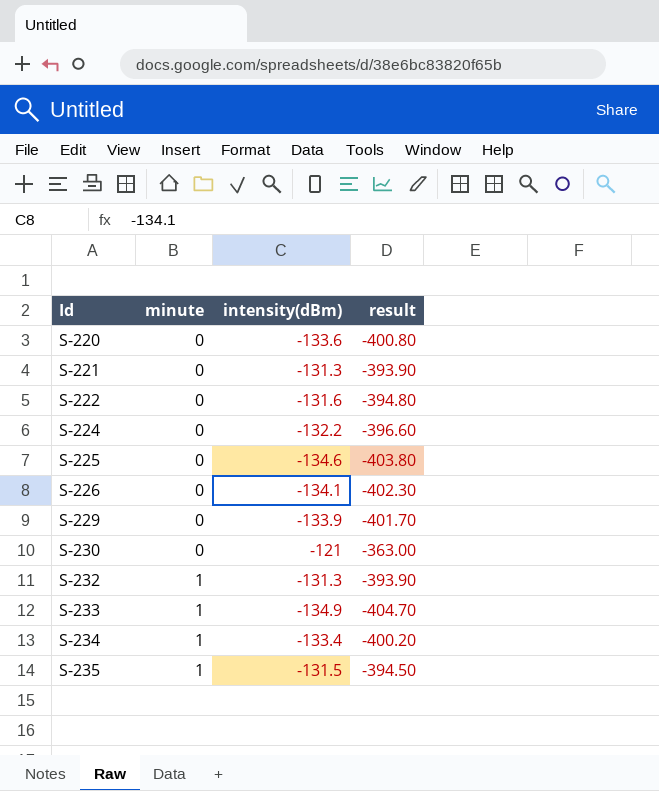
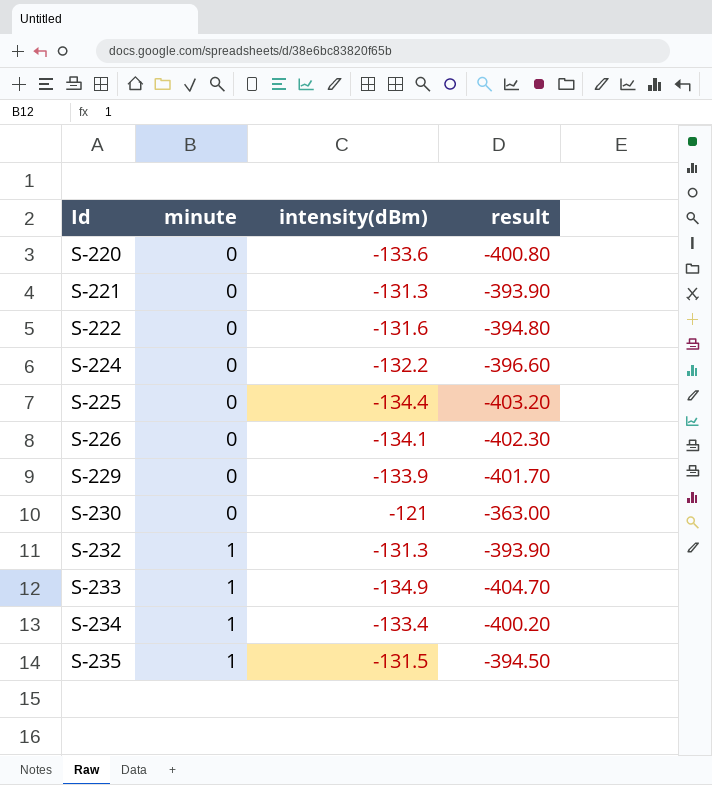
S-225 | intensity(dBm): -134.6 -> -134.4
S-225 | result: -403.80 -> -403.20

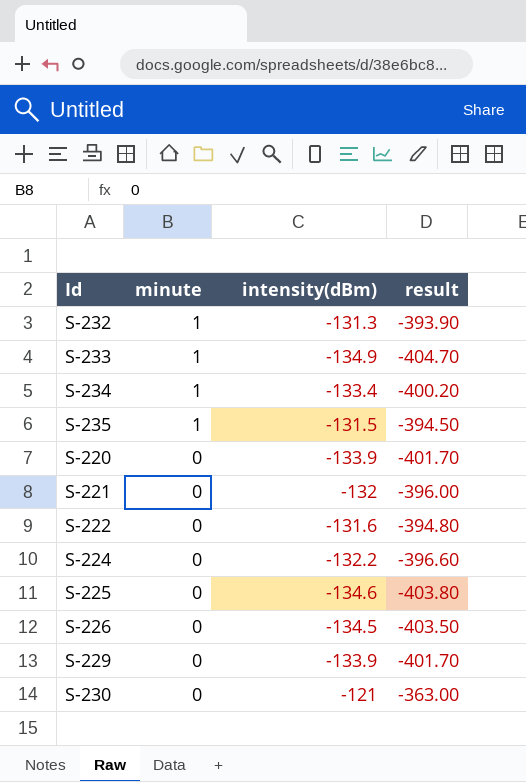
row order: Id ascending -> minute descending
S-220 | intensity(dBm): -133.6 -> -133.9
S-220 | result: -400.80 -> -401.70
S-221 | intensity(dBm): -131.3 -> -132
S-221 | result: -393.90 -> -396.00
S-225 | intensity(dBm): -134.4 -> -134.6
S-225 | result: -403.20 -> -403.80
S-226 | intensity(dBm): -134.1 -> -134.5
S-226 | result: -402.30 -> -403.50

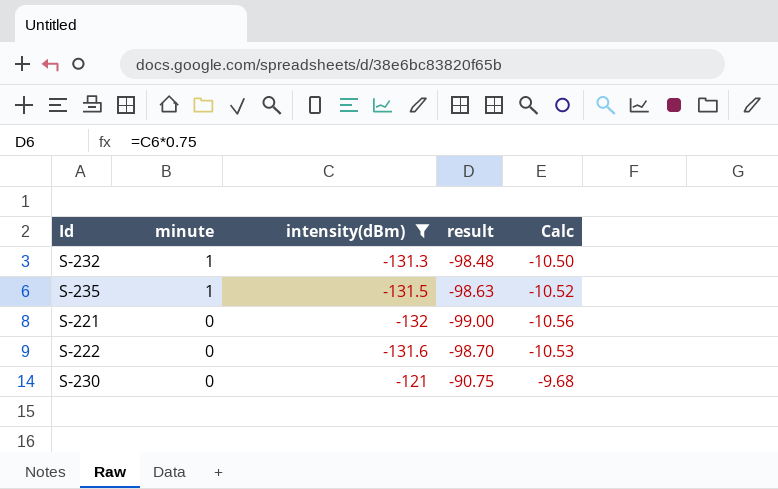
filter: none -> intensity(dBm) >= -132
column result | formula: [intensity(dBm)] * 3 -> [intensity(dBm)] * 0.75
column Calc | formula: none -> [intensity(dBm)] * 0.08

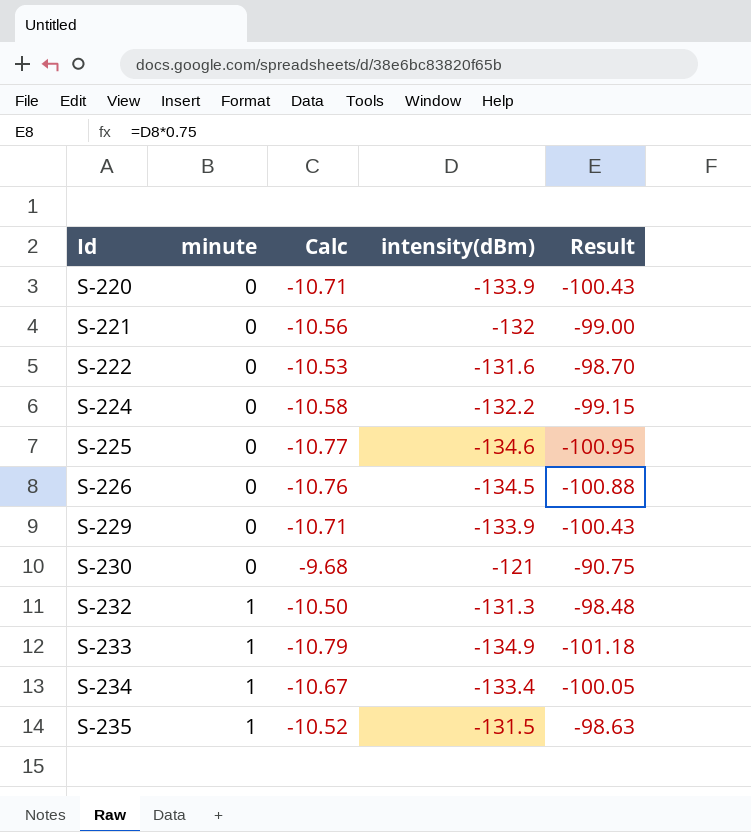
filter: intensity(dBm) >= -132 -> none
row order: minute descending -> Id ascending
column Calc | position: 5 -> 3
column name: result -> Result

